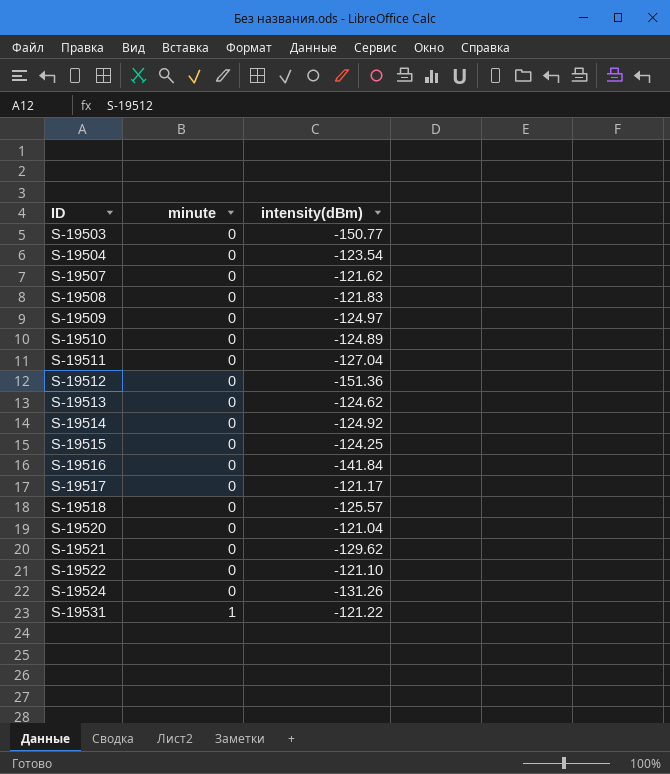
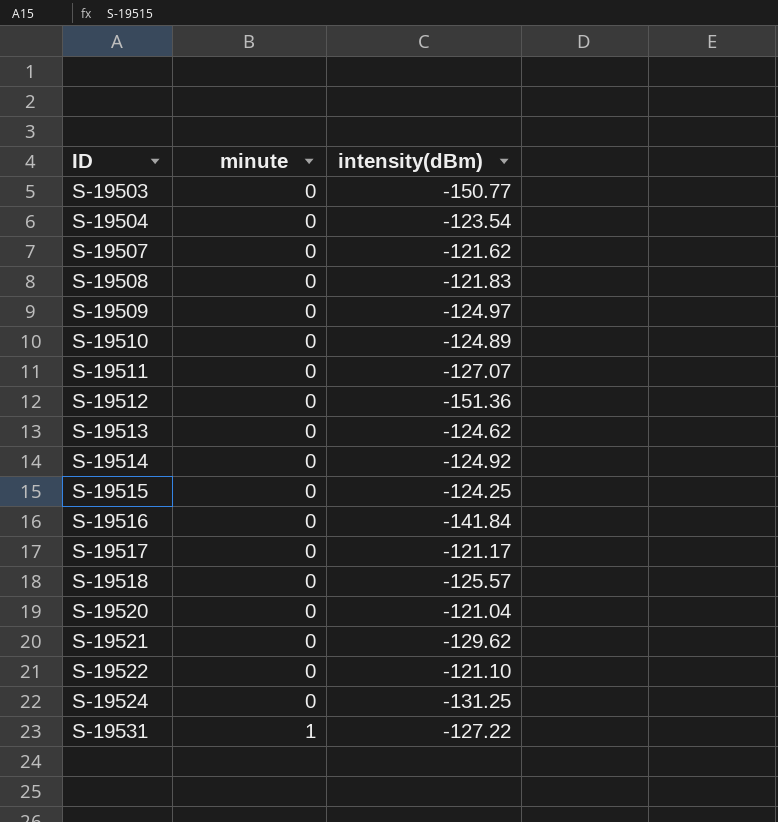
S-19511 | intensity(dBm): -127.04 -> -127.07
S-19524 | intensity(dBm): -131.26 -> -131.25
S-19531 | intensity(dBm): -121.22 -> -127.22

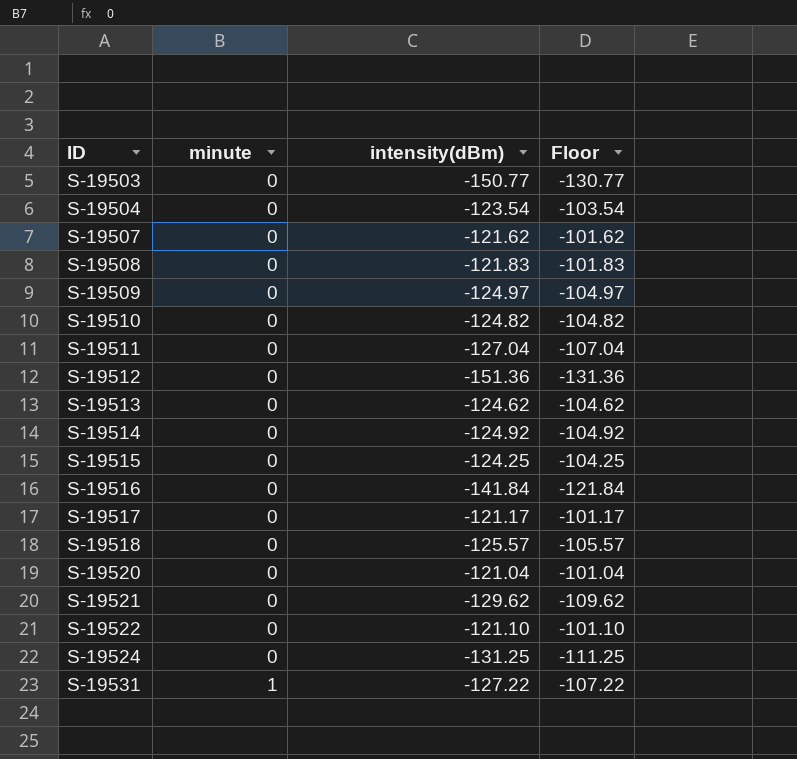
column Floor | formula: none -> [intensity(dBm)] + 20
S-19510 | intensity(dBm): -124.89 -> -124.82
S-19511 | intensity(dBm): -127.07 -> -127.04

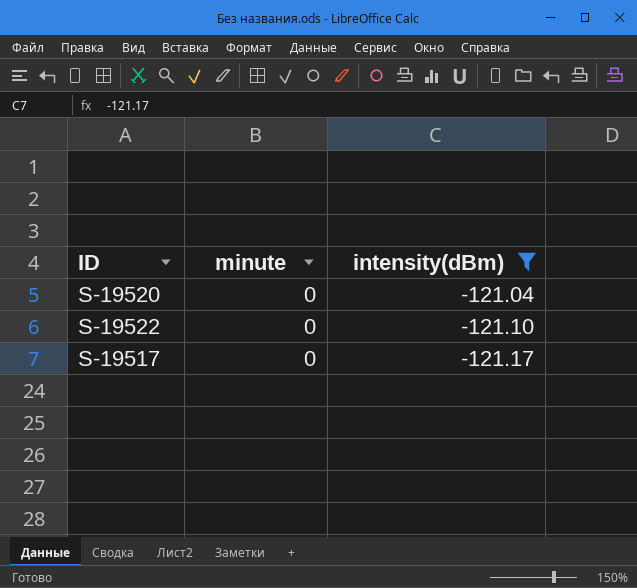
filter: none -> intensity(dBm) >= -121.17
row order: ID ascending -> intensity(dBm) descending
column Floor | formula: [intensity(dBm)] + 20 -> none

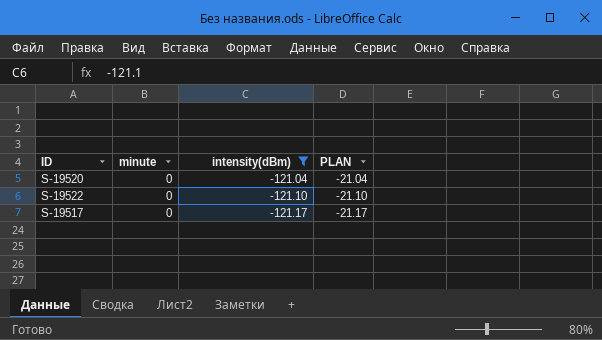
column PLAN | formula: none -> [intensity(dBm)] + 100

